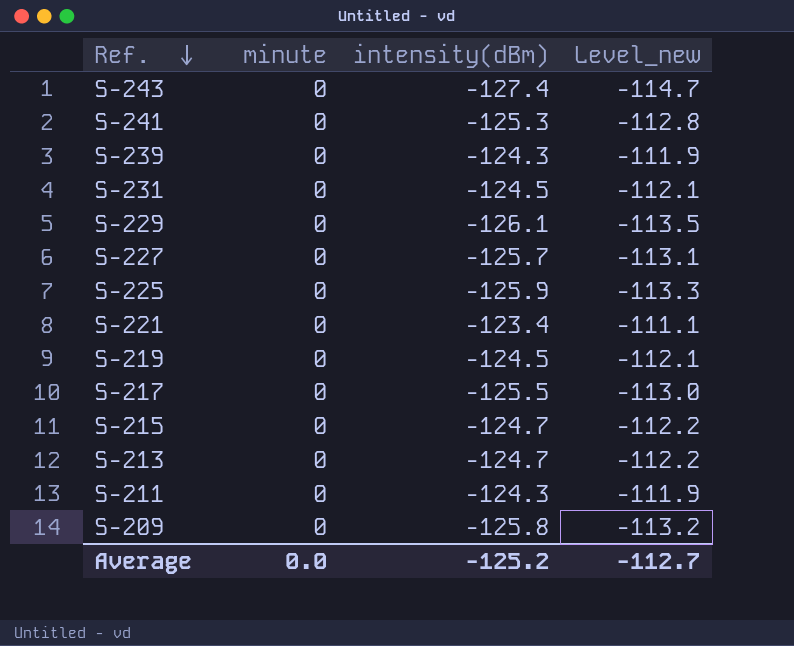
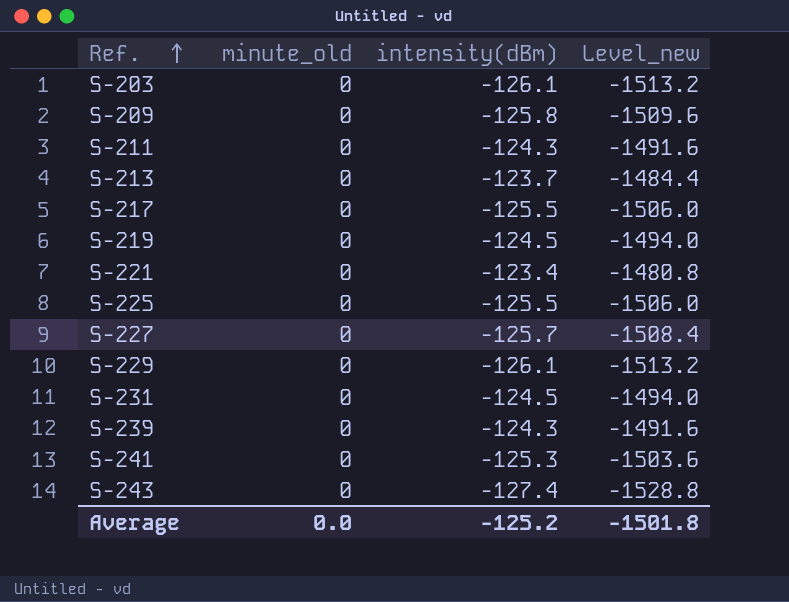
row order: Ref. descending -> Ref. ascending
column name: minute -> minute_old
column Level_new | formula: [intensity(dBm)] * 0.9 -> [intensity(dBm)] * 12
row S-215: 0 | -124.7 | -112.2 -> none
row S-203: none -> 0 | -126.1 | -1513.2
S-213 | intensity(dBm): -124.7 -> -123.7
S-225 | intensity(dBm): -125.9 -> -125.5
Average | Level_new: -112.7 -> -1501.8

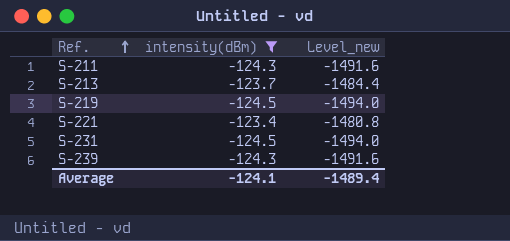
filter: none -> intensity(dBm) >= -124.5
column minute_old | position: 2 -> none
Average | intensity(dBm): -125.2 -> -124.1
Average | Level_new: -1501.8 -> -1489.4

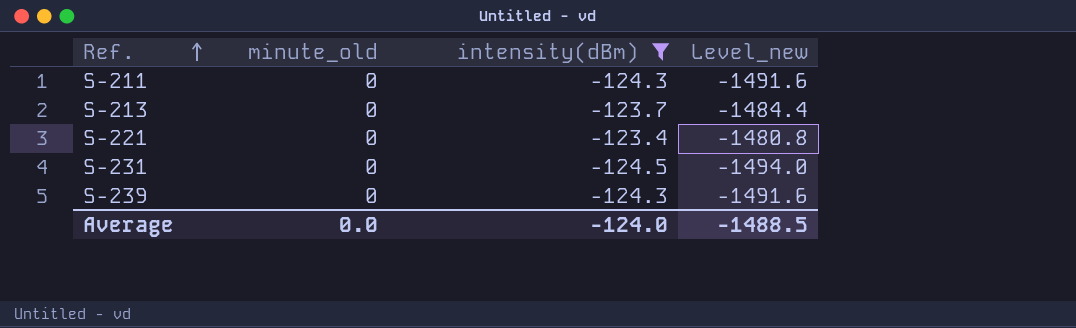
column minute_old | position: none -> 2
row S-219: -124.5 | -1494.0 -> none
Average | intensity(dBm): -124.1 -> -124.0
Average | Level_new: -1489.4 -> -1488.5

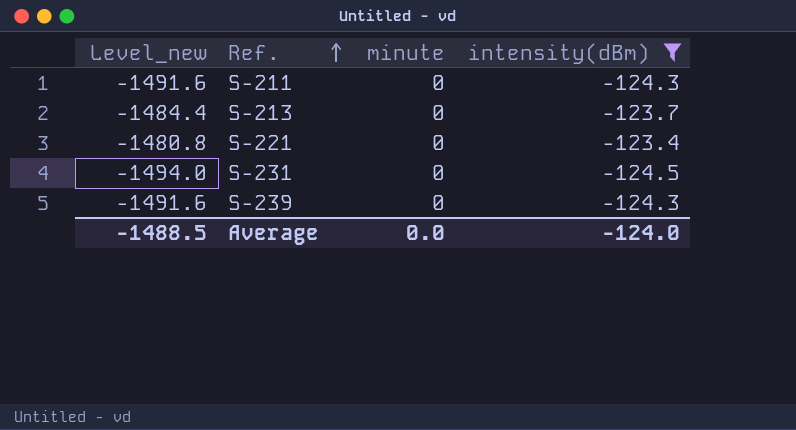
column Level_new | position: 4 -> 1
column name: minute_old -> minute

